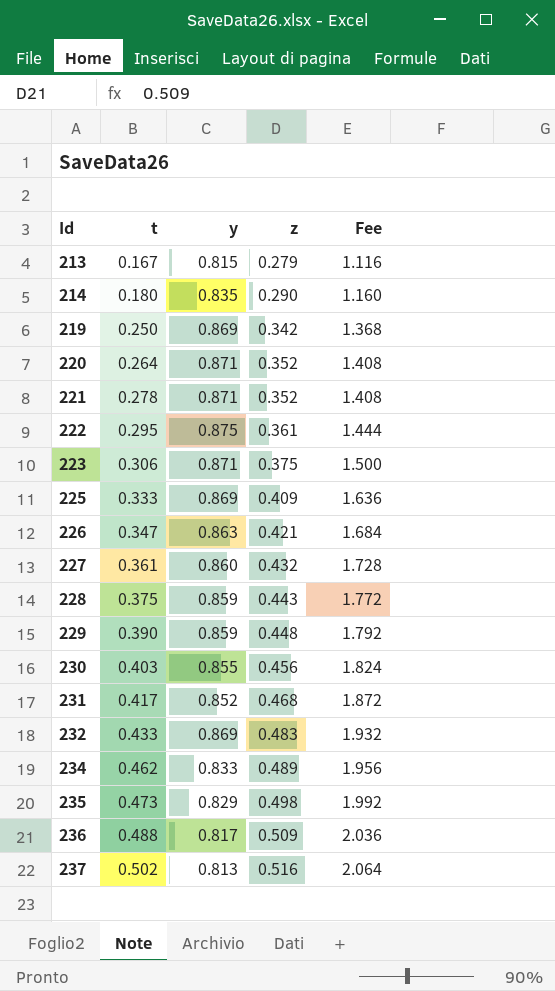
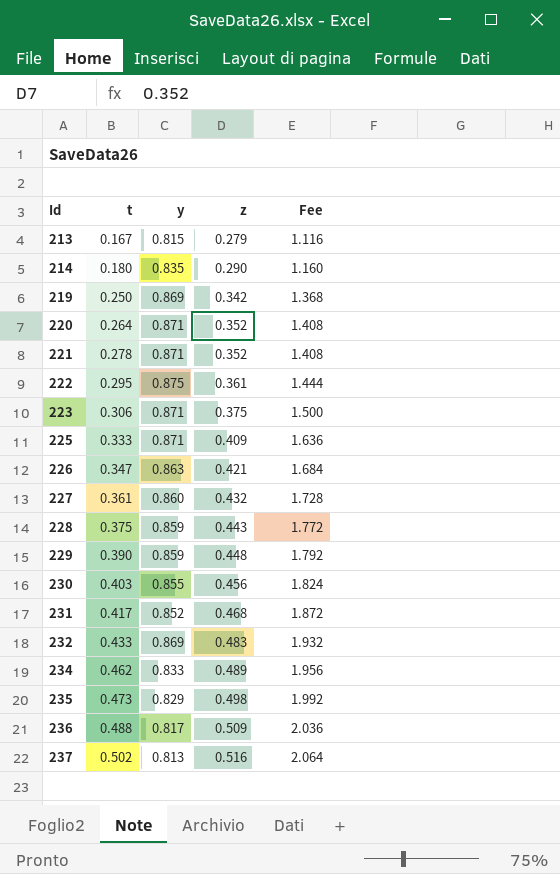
225 | y: 0.869 -> 0.871

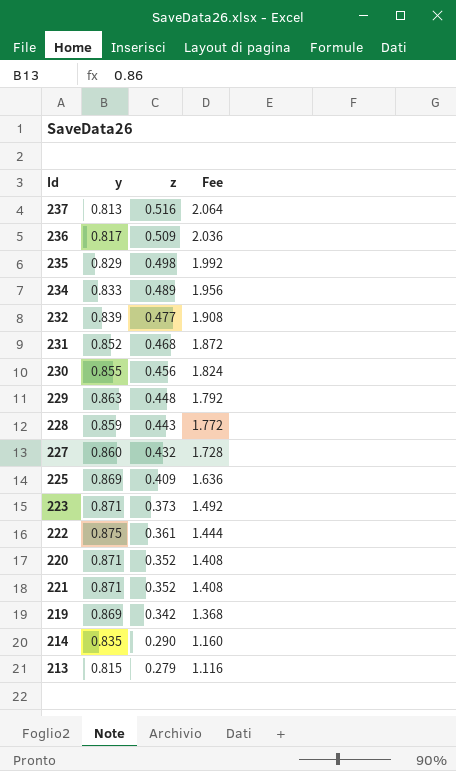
row order: Id ascending -> z descending
column t | position: 2 -> none
row 226: 0.347 | 0.863 | 0.421 | 1.684 -> none
232 | y: 0.869 -> 0.839
232 | z: 0.483 -> 0.477
232 | Fee: 1.932 -> 1.908
229 | y: 0.859 -> 0.863
225 | y: 0.871 -> 0.869
223 | z: 0.375 -> 0.373
223 | Fee: 1.500 -> 1.492

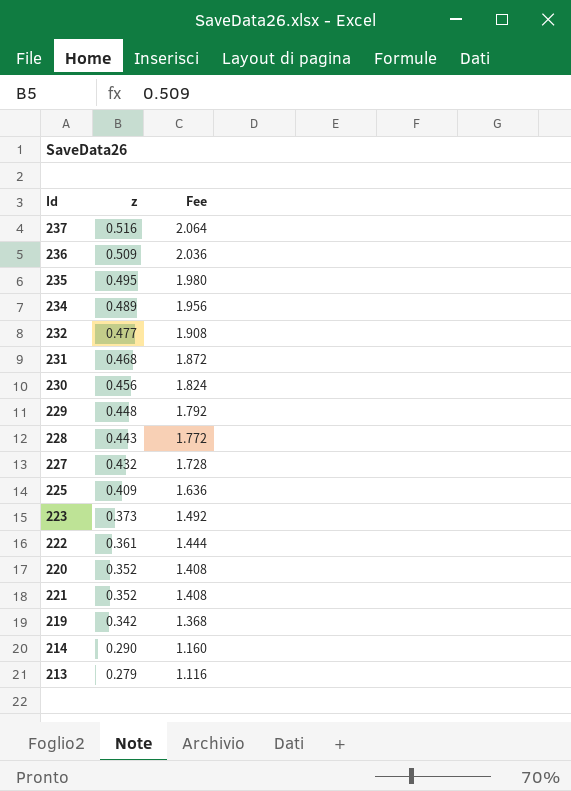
column y | position: 2 -> none
235 | z: 0.498 -> 0.495
235 | Fee: 1.992 -> 1.980

